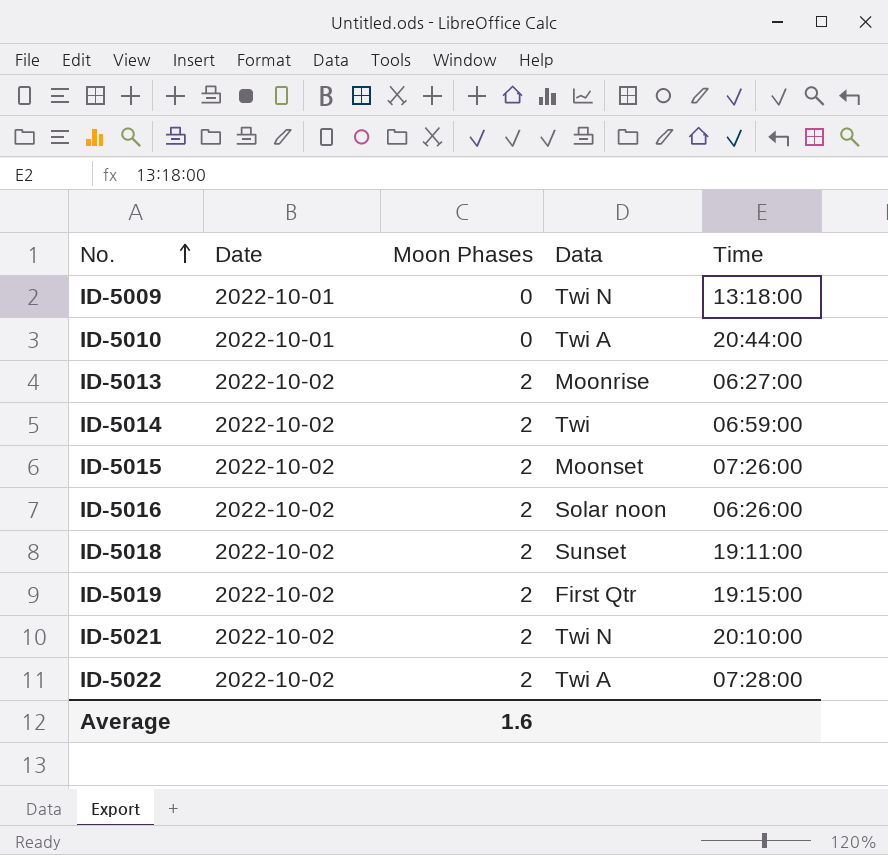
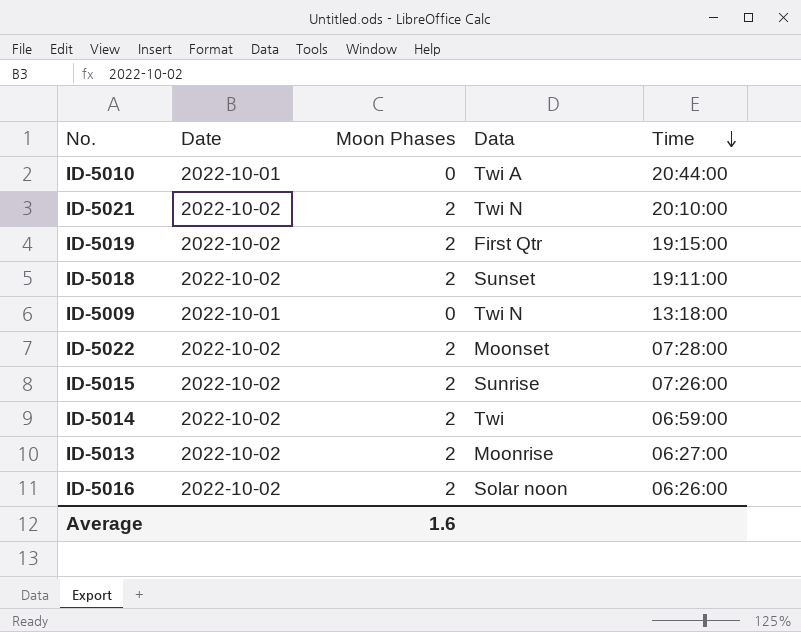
row order: No. ascending -> Time descending
ID-5022 | Data: Twi A -> Moonset
ID-5015 | Data: Moonset -> Sunrise

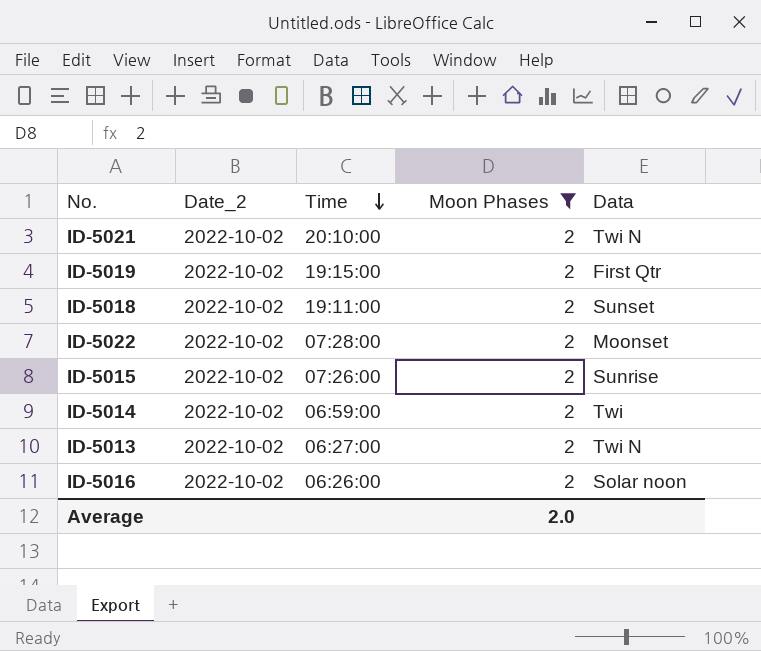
filter: none -> Moon Phases = 2
column name: Date -> Date_2
column Time | position: 5 -> 3
ID-5013 | Data: Moonrise -> Twi N
Average | Moon Phases: 1.6 -> 2.0

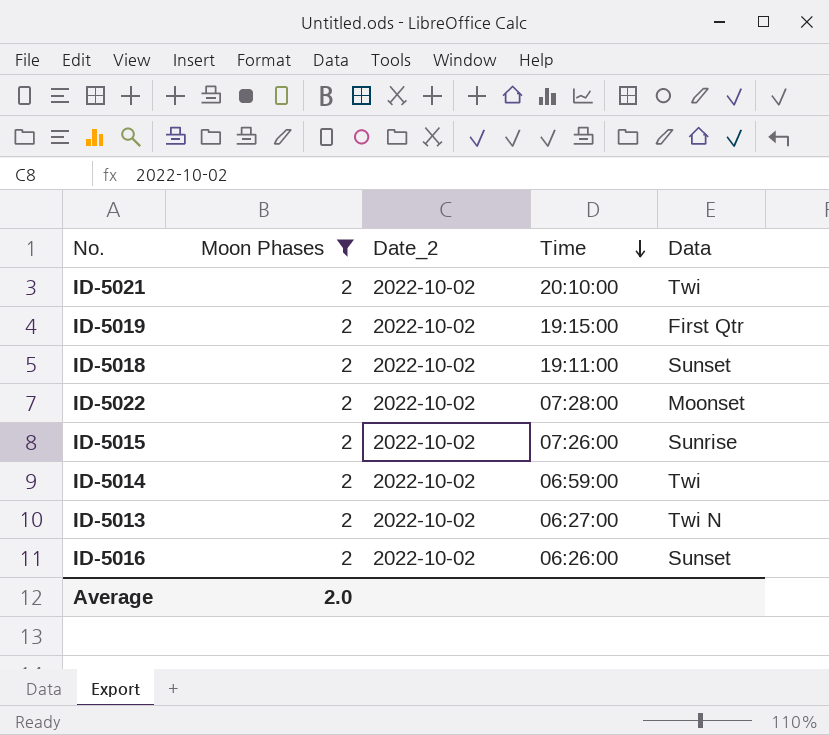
column Moon Phases | position: 4 -> 2
ID-5021 | Data: Twi N -> Twi
ID-5016 | Data: Solar noon -> Sunset

